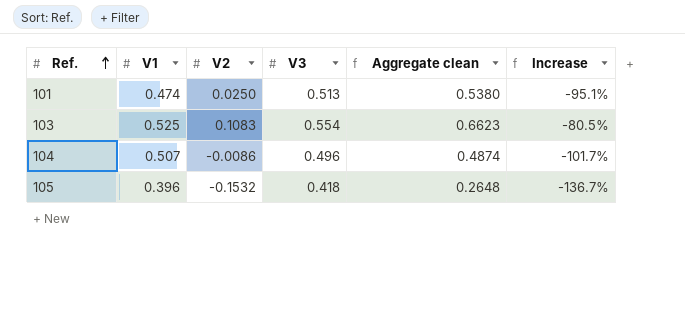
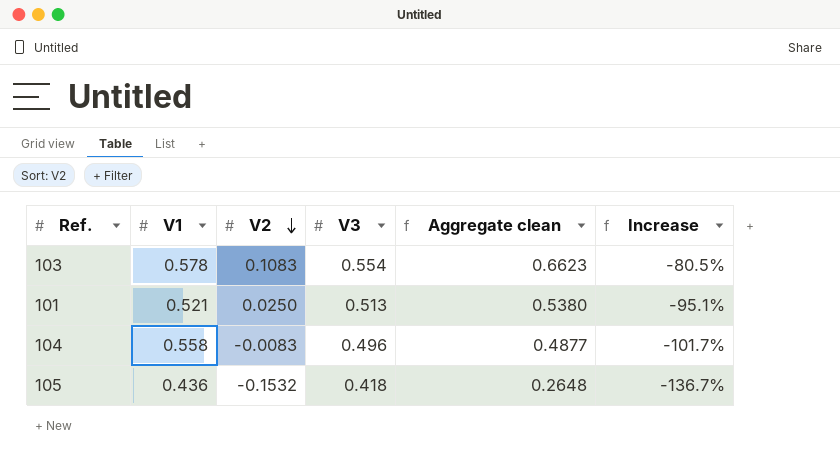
row order: Ref. ascending -> V2 descending
103 | V1: 0.525 -> 0.578
101 | V1: 0.474 -> 0.521
104 | V1: 0.507 -> 0.558
104 | V2: -0.0086 -> -0.0083
104 | Aggregate clean: 0.4874 -> 0.4877
105 | V1: 0.396 -> 0.436

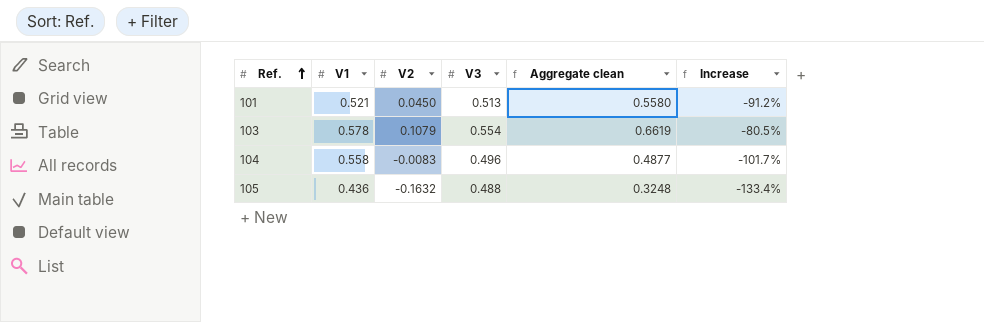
row order: V2 descending -> Ref. ascending
101 | V2: 0.0250 -> 0.0450
101 | Aggregate clean: 0.5380 -> 0.5580
101 | Increase: -95.1% -> -91.2%
103 | V2: 0.1083 -> 0.1079
103 | Aggregate clean: 0.6623 -> 0.6619
105 | V2: -0.1532 -> -0.1632
105 | V3: 0.418 -> 0.488
105 | Aggregate clean: 0.2648 -> 0.3248
105 | Increase: -136.7% -> -133.4%

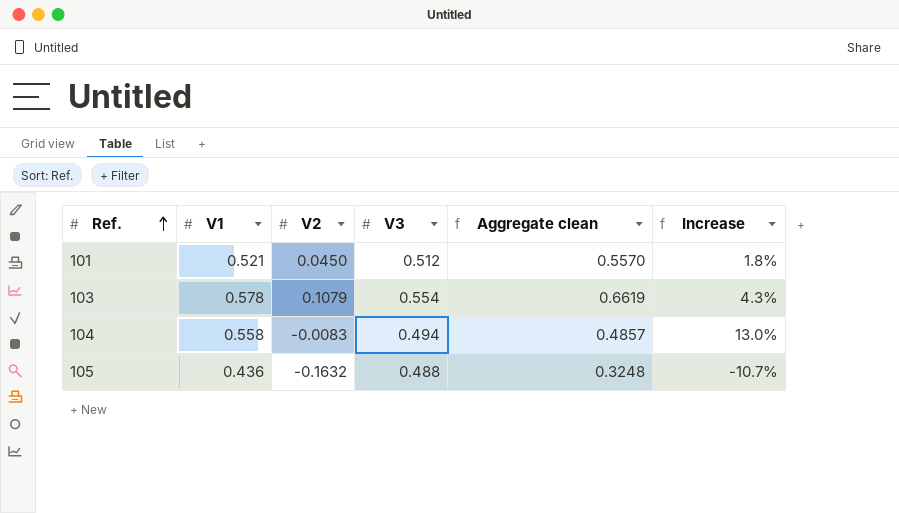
column Increase | formula: ([V2] - [V3]) / [V3] -> ([V1] - [V3]) / [V3]
101 | V3: 0.513 -> 0.512
101 | Aggregate clean: 0.5580 -> 0.5570
104 | V3: 0.496 -> 0.494
104 | Aggregate clean: 0.4877 -> 0.4857

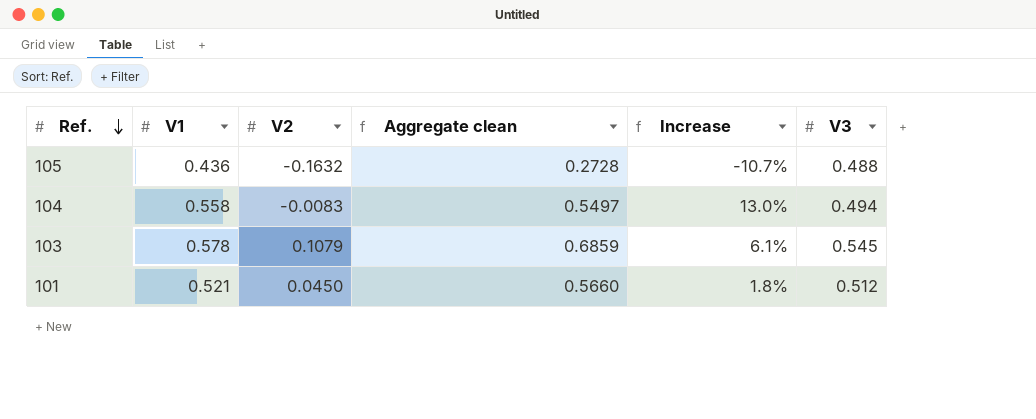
row order: Ref. ascending -> Ref. descending
column Aggregate clean | formula: [V2] + [V3] -> [V1] + [V2]
column V3 | position: 4 -> 6
103 | Increase: 4.3% -> 6.1%
103 | V3: 0.554 -> 0.545

